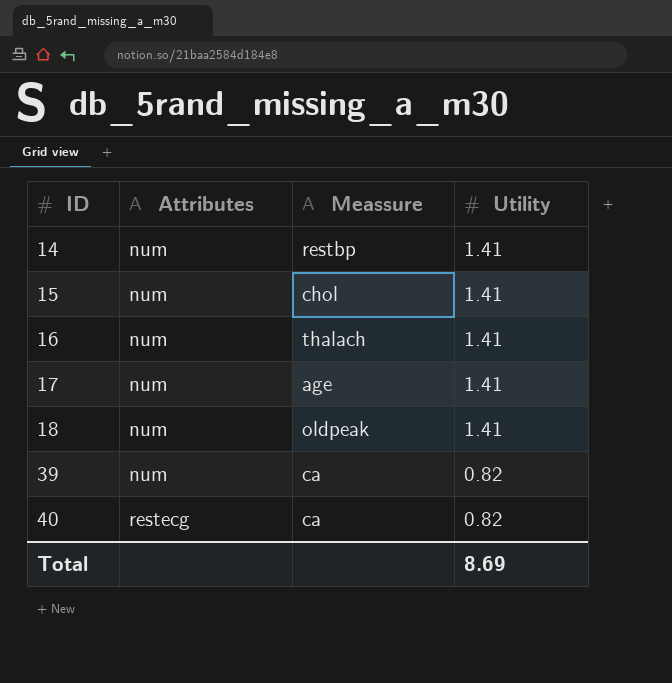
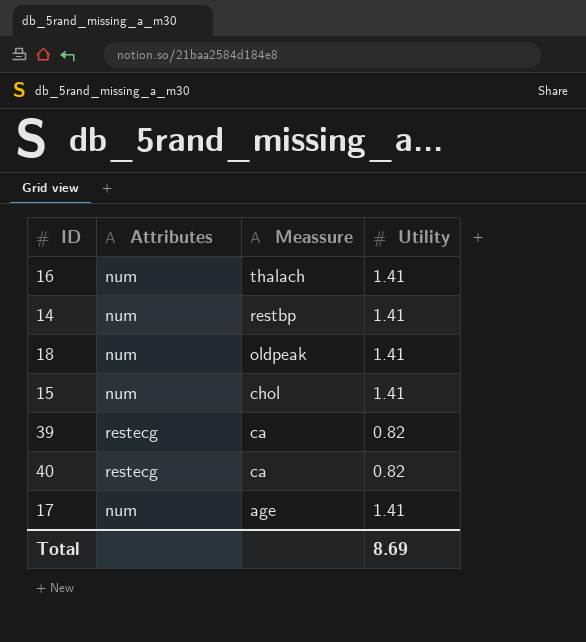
row order: ID ascending -> Meassure descending
39 | Attributes: num -> restecg

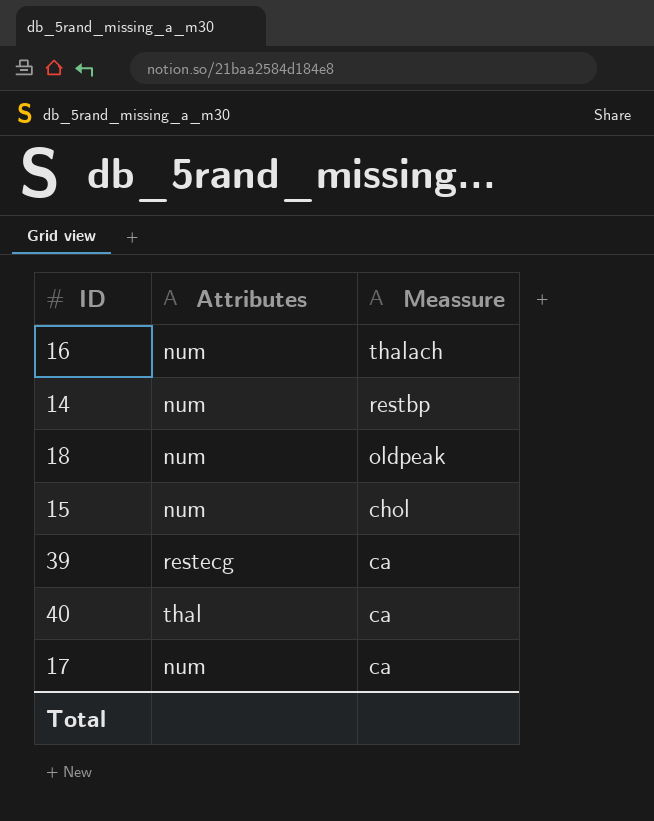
column Utility | position: 4 -> none
40 | Attributes: restecg -> thal
17 | Meassure: age -> ca

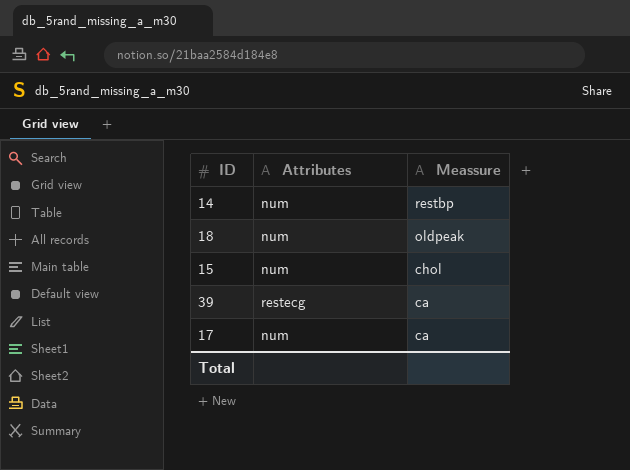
row 16: num | thalach -> none
row 40: thal | ca -> none

